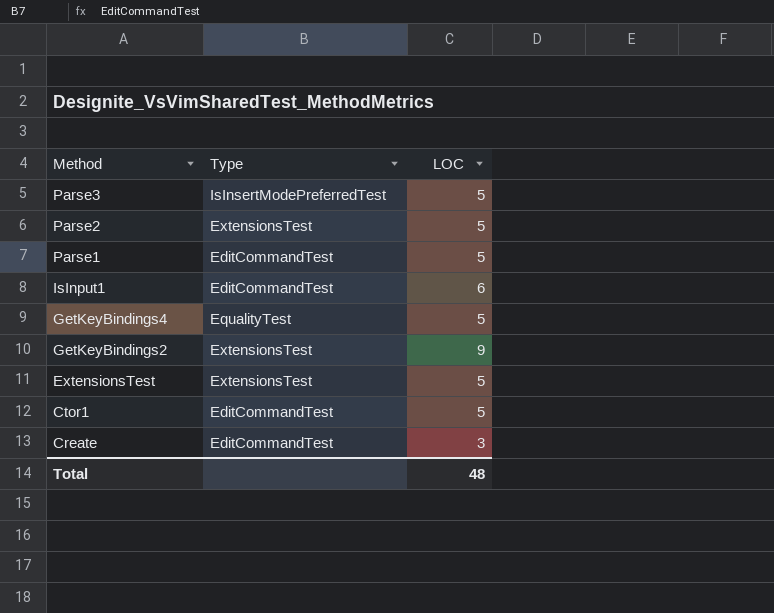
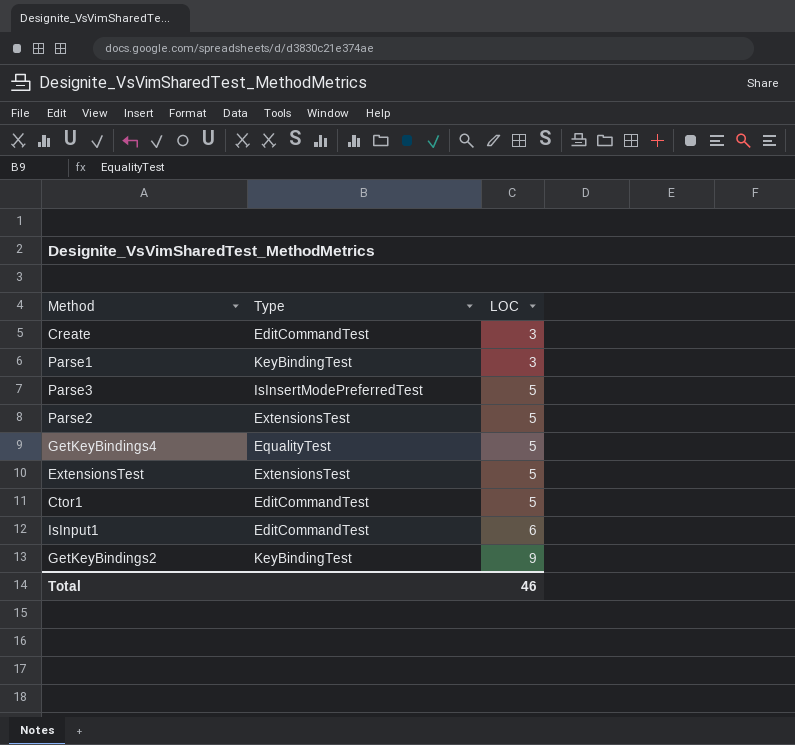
row order: Method descending -> LOC ascending
Parse1 | Type: EditCommandTest -> KeyBindingTest
Parse1 | LOC: 5 -> 3
GetKeyBindings2 | Type: ExtensionsTest -> KeyBindingTest
Total | LOC: 48 -> 46

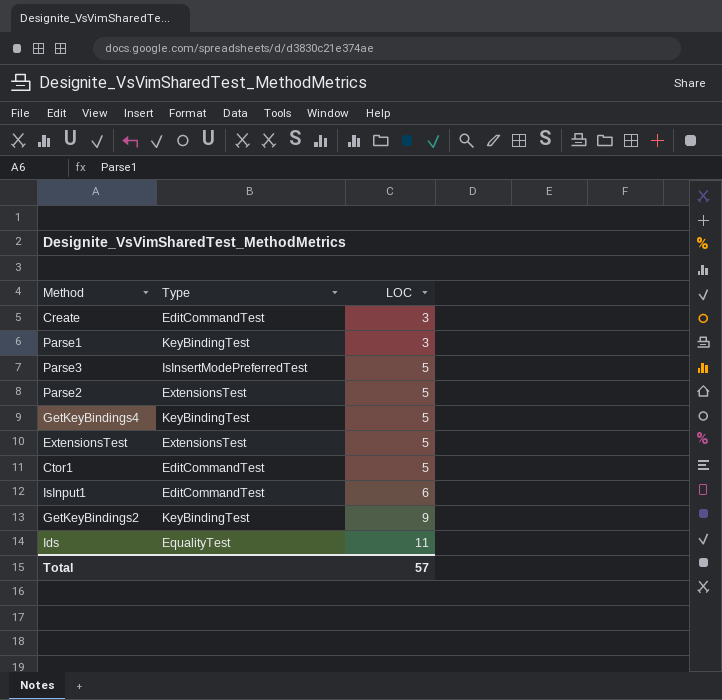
GetKeyBindings4 | Type: EqualityTest -> KeyBindingTest
row Ids: none -> EqualityTest | 11
Total | LOC: 46 -> 57

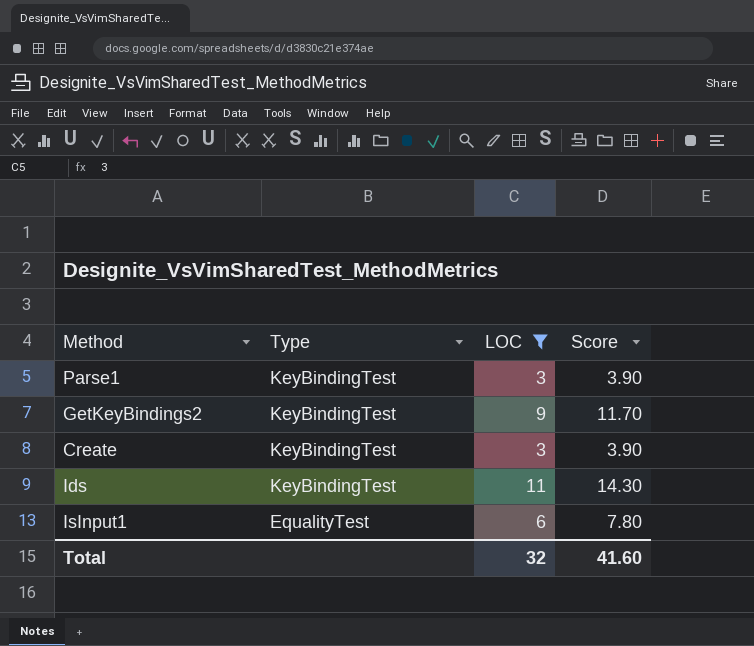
filter: none -> LOC != 5
row order: LOC ascending -> Type descending
column Score | formula: none -> [LOC] * 1.3
Create | Type: EditCommandTest -> KeyBindingTest
Ids | Type: EqualityTest -> KeyBindingTest
IsInput1 | Type: EditCommandTest -> EqualityTest
Total | LOC: 57 -> 32

